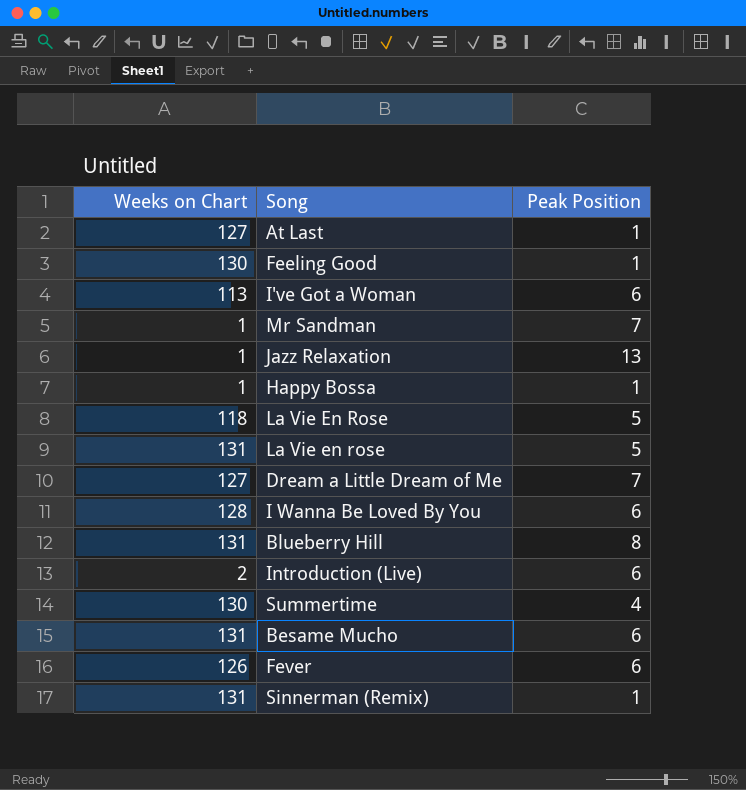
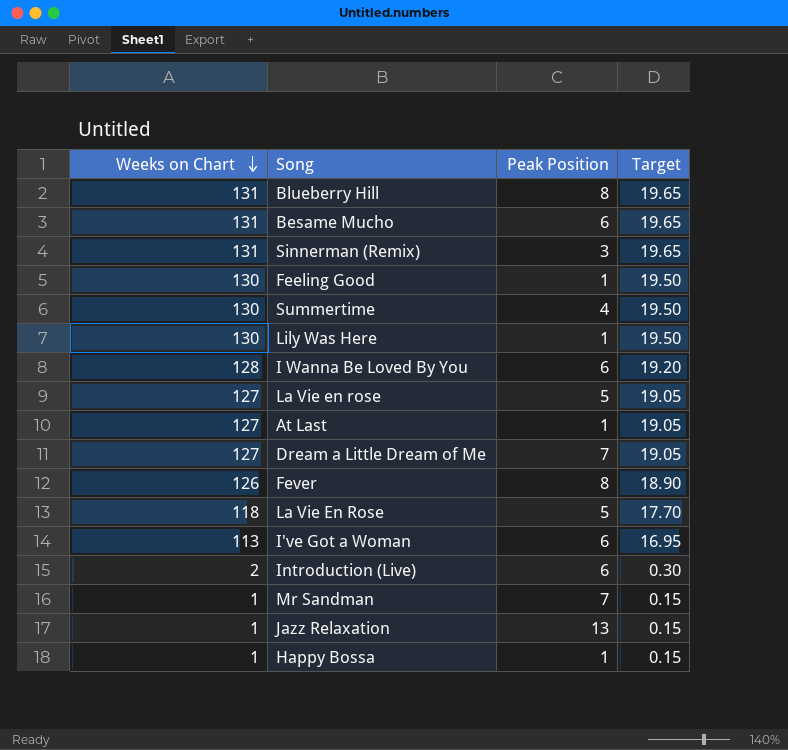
row order: none -> Weeks on Chart descending
column Target | formula: none -> [Weeks on Chart] * 0.15
Sinnerman (Remix) | Peak Position: 1 -> 3
row Lily Was Here: none -> 130 | 1 | 19.50
La Vie en rose | Weeks on Chart: 131 -> 127
Fever | Peak Position: 6 -> 8

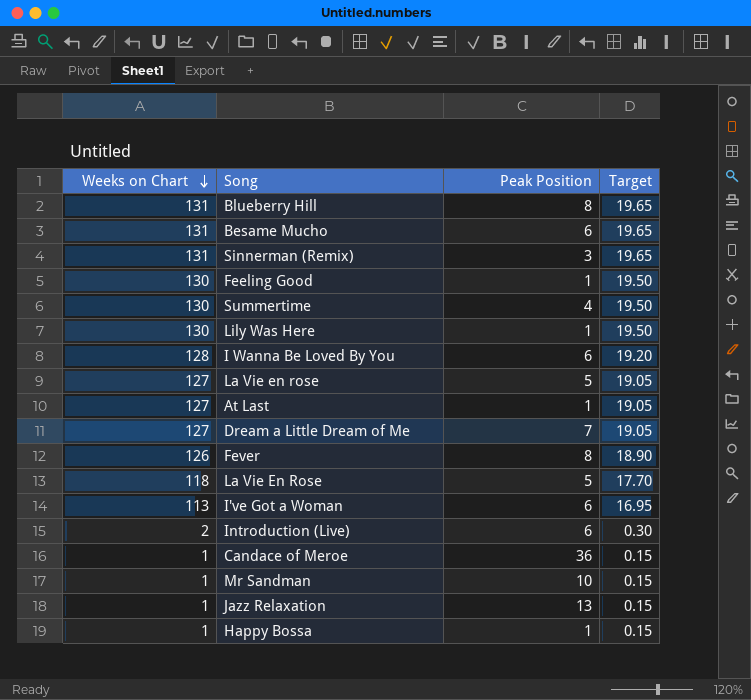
row Candace of Meroe: none -> 1 | 36 | 0.15
Mr Sandman | Peak Position: 7 -> 10

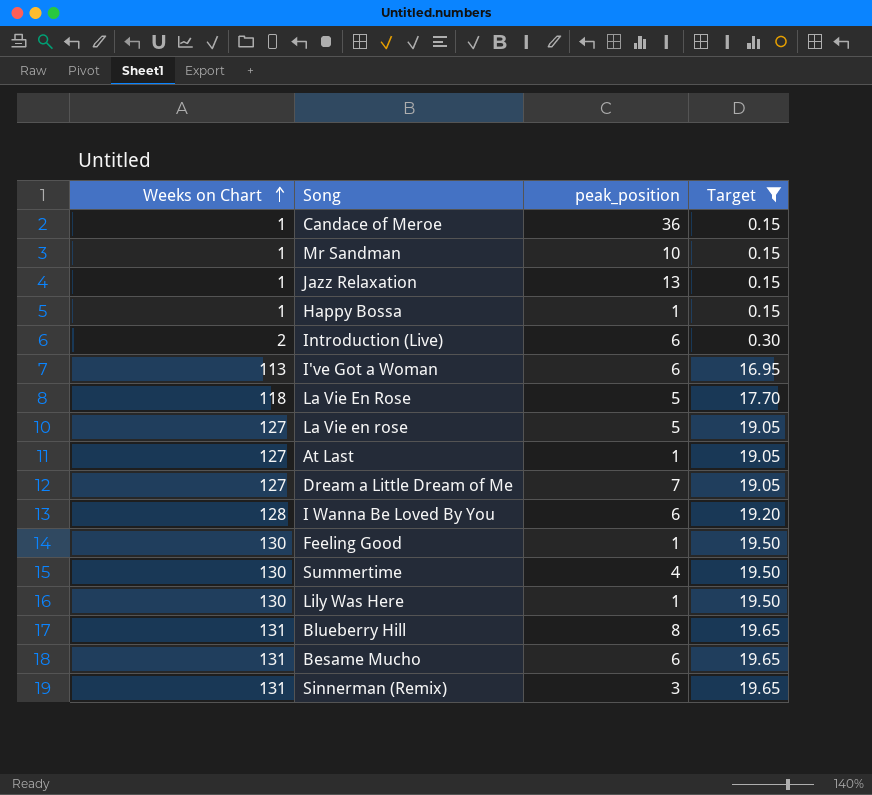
filter: none -> Target != 18.90
row order: Weeks on Chart descending -> Weeks on Chart ascending
column name: Peak Position -> peak_position

